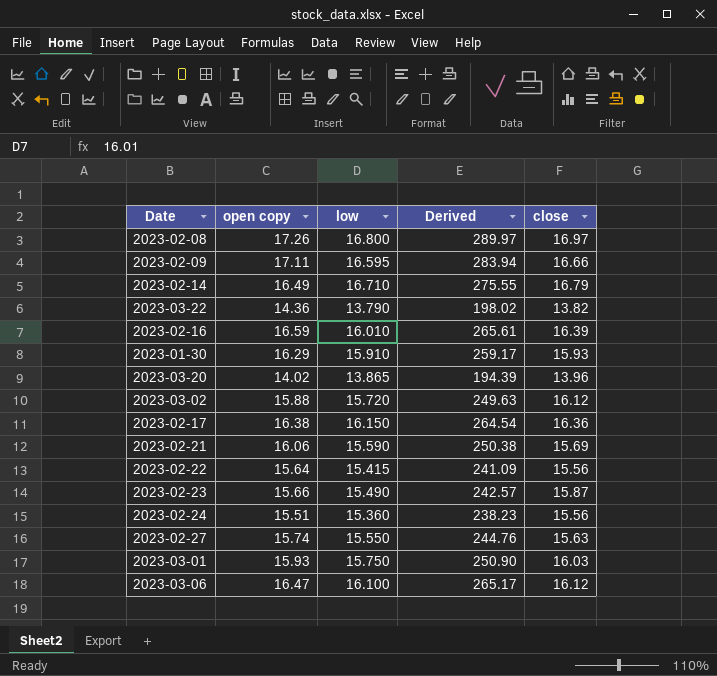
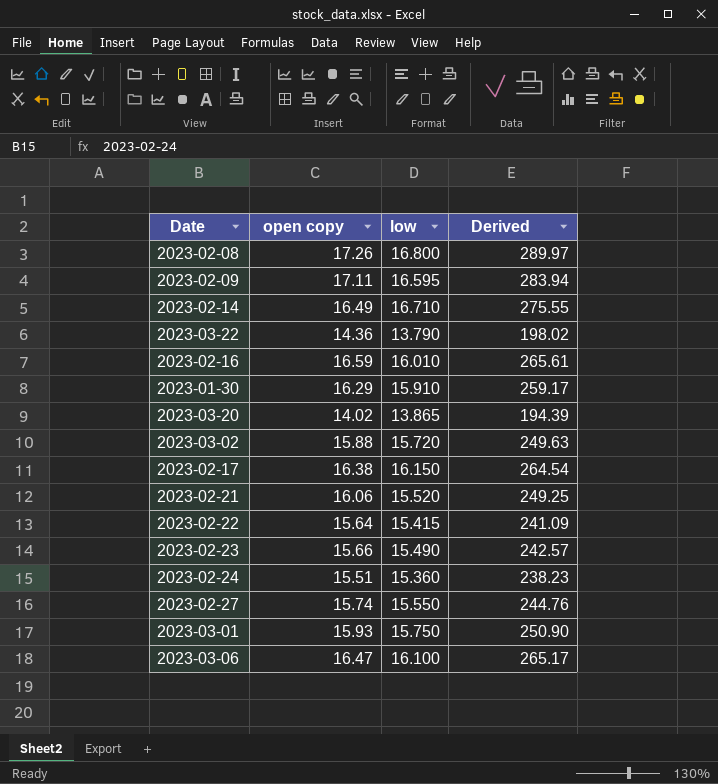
column close | position: 5 -> none
2023-02-21 | low: 15.590 -> 15.520
2023-02-21 | Derived: 250.38 -> 249.25

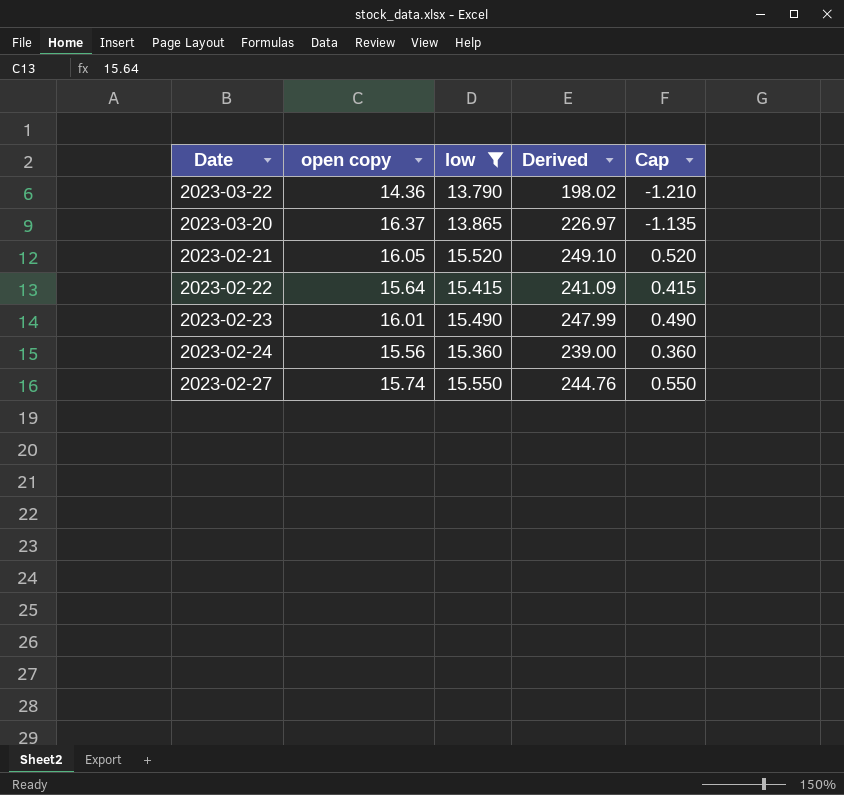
filter: none -> low <= 15.550
column Cap | formula: none -> [low] - 15
2023-03-20 | open copy: 14.02 -> 16.37
2023-03-20 | Derived: 194.39 -> 226.97
2023-02-21 | open copy: 16.06 -> 16.05
2023-02-21 | Derived: 249.25 -> 249.10
2023-02-23 | open copy: 15.66 -> 16.01
2023-02-23 | Derived: 242.57 -> 247.99
2023-02-24 | open copy: 15.51 -> 15.56
2023-02-24 | Derived: 238.23 -> 239.00

